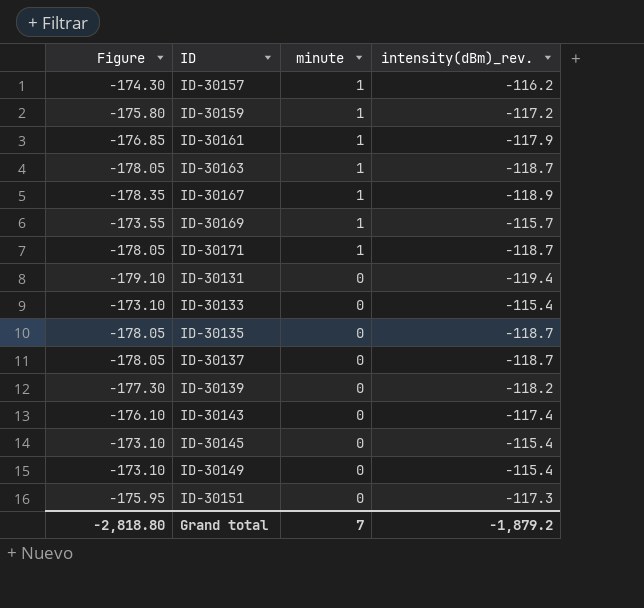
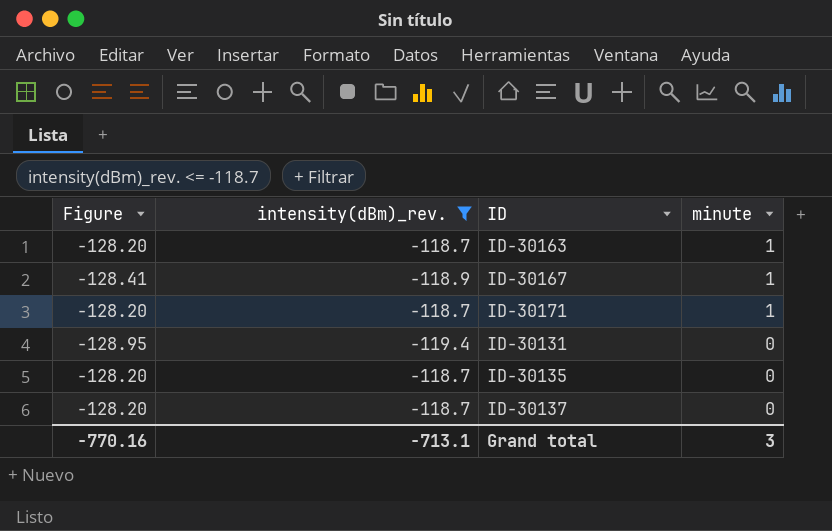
filter: none -> intensity(dBm)_rev. <= -118.7
column Figure | formula: [intensity(dBm)_rev.] * 1.5 -> [intensity(dBm)_rev.] * 1.08
column intensity(dBm)_rev. | position: 4 -> 2
Grand total | Figure: -2,818.80 -> -770.16
Grand total | intensity(dBm)_rev.: -1,879.2 -> -713.1
Grand total | minute: 7 -> 3

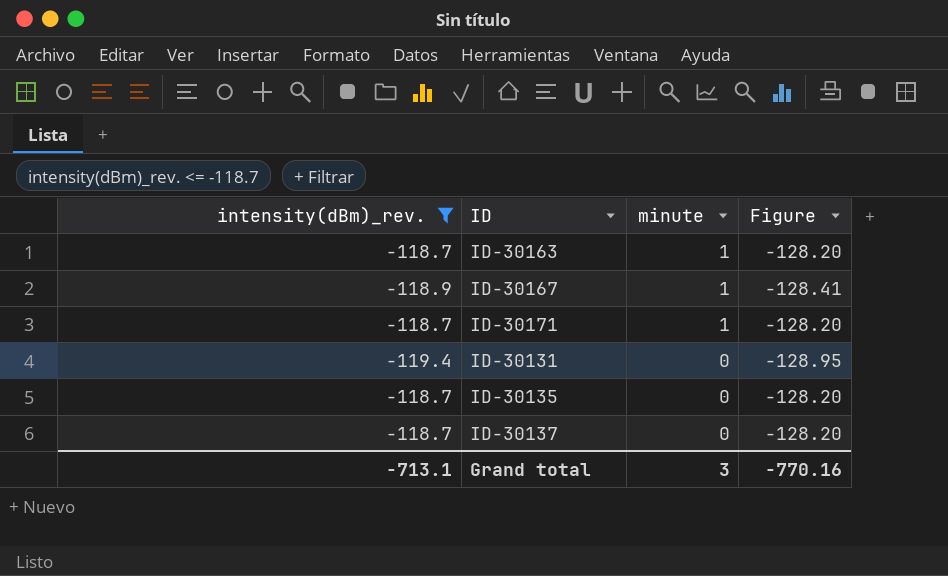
column Figure | position: 1 -> 4

